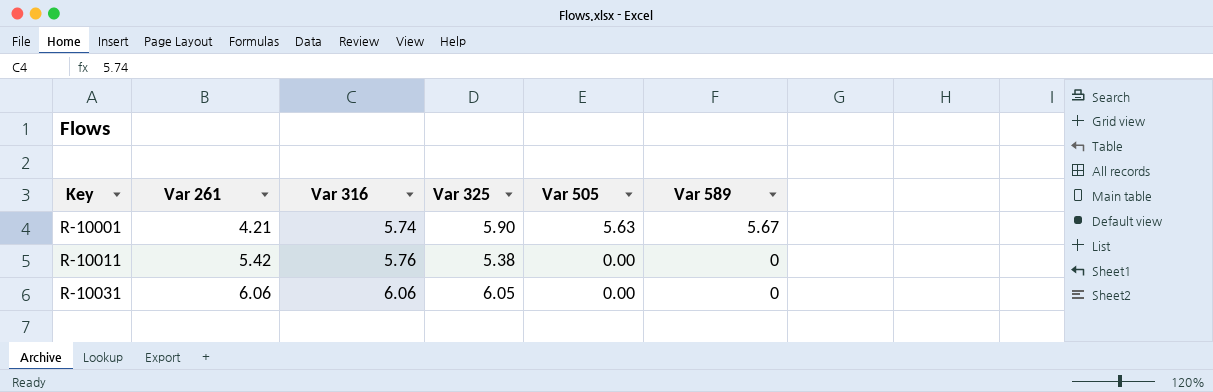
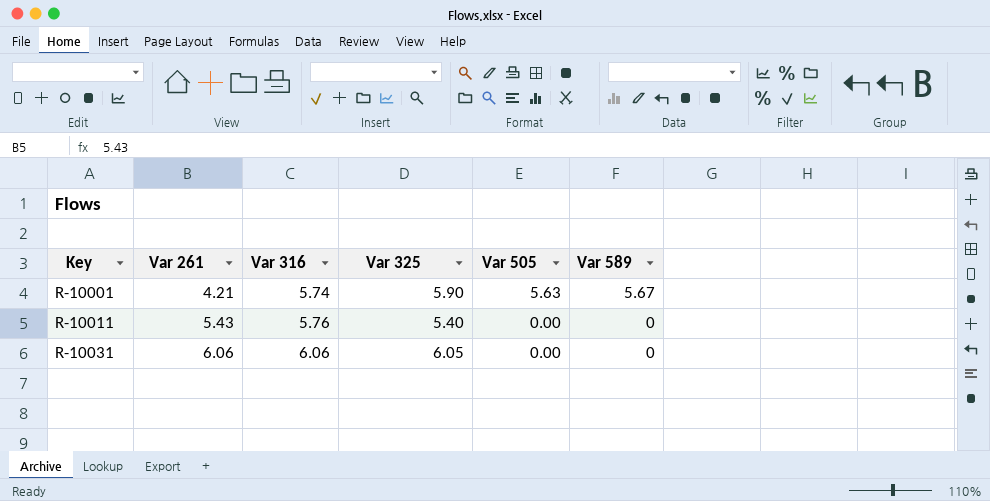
R-10011 | Var 261: 5.42 -> 5.43
R-10011 | Var 325: 5.38 -> 5.40

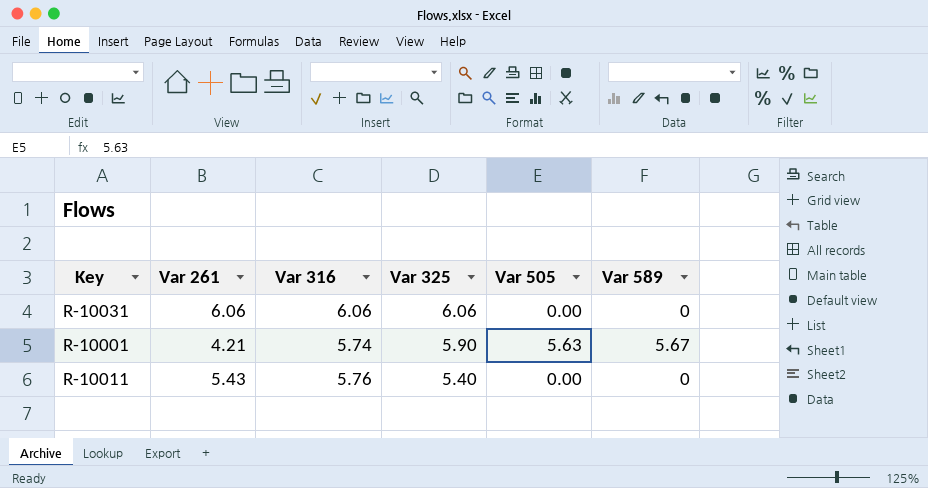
row order: Key ascending -> Var 325 descending
R-10031 | Var 325: 6.05 -> 6.06

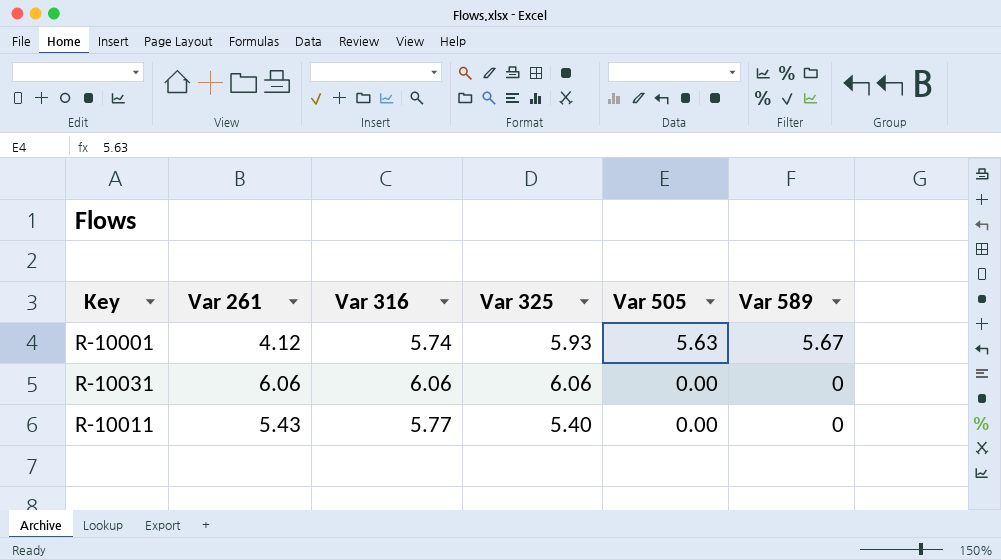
row order: Var 325 descending -> Var 505 descending
R-10001 | Var 261: 4.21 -> 4.12
R-10001 | Var 325: 5.90 -> 5.93
R-10011 | Var 316: 5.76 -> 5.77

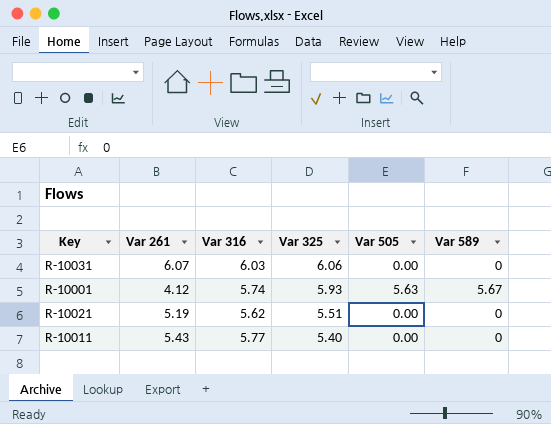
row order: Var 505 descending -> Var 325 descending
R-10031 | Var 261: 6.06 -> 6.07
R-10031 | Var 316: 6.06 -> 6.03
row R-10021: none -> 5.19 | 5.62 | 5.51 | 0.00 | 0

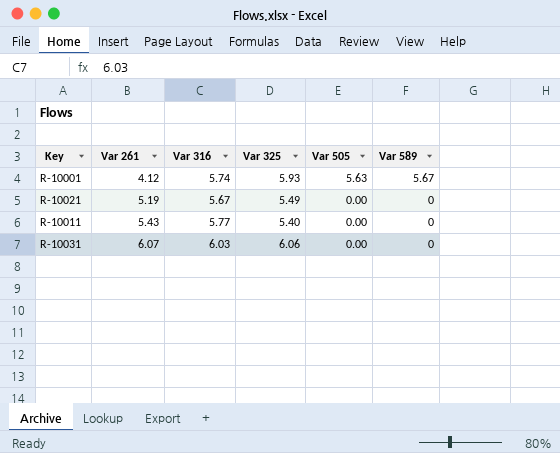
row order: Var 325 descending -> Var 261 ascending
R-10021 | Var 316: 5.62 -> 5.67
R-10021 | Var 325: 5.51 -> 5.49

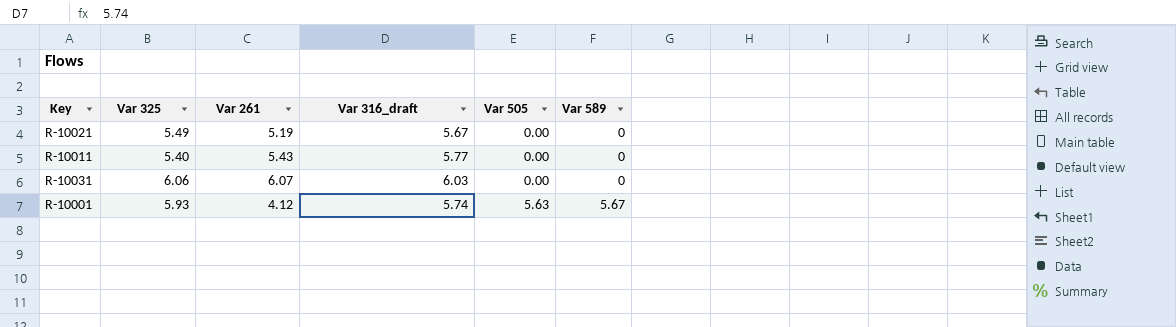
row order: Var 261 ascending -> Var 505 ascending
column Var 325 | position: 4 -> 2
column name: Var 316 -> Var 316_draft

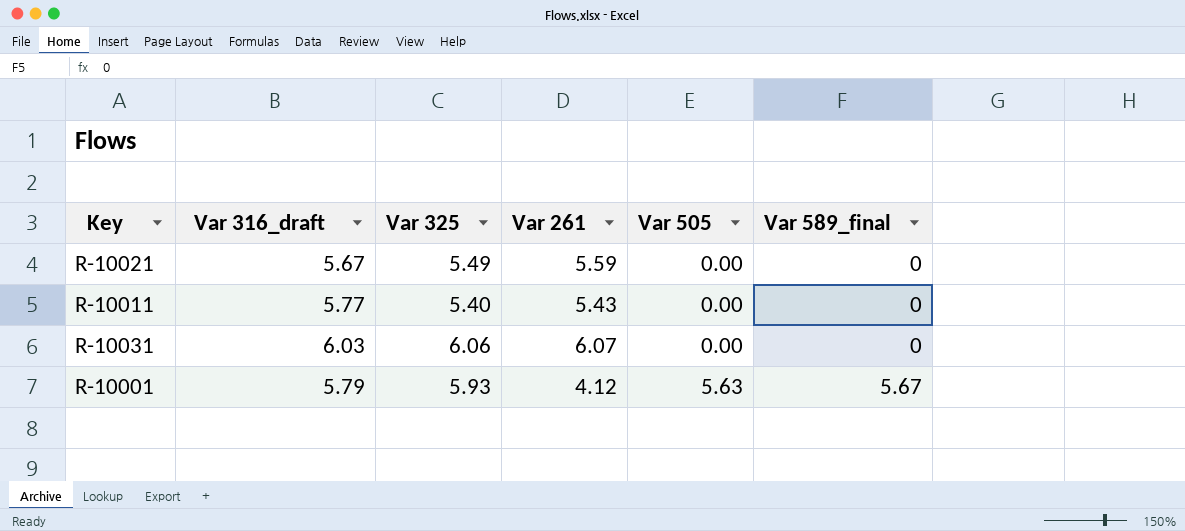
column Var 316_draft | position: 4 -> 2
column name: Var 589 -> Var 589_final
R-10021 | Var 261: 5.19 -> 5.59
R-10001 | Var 316_draft: 5.74 -> 5.79

